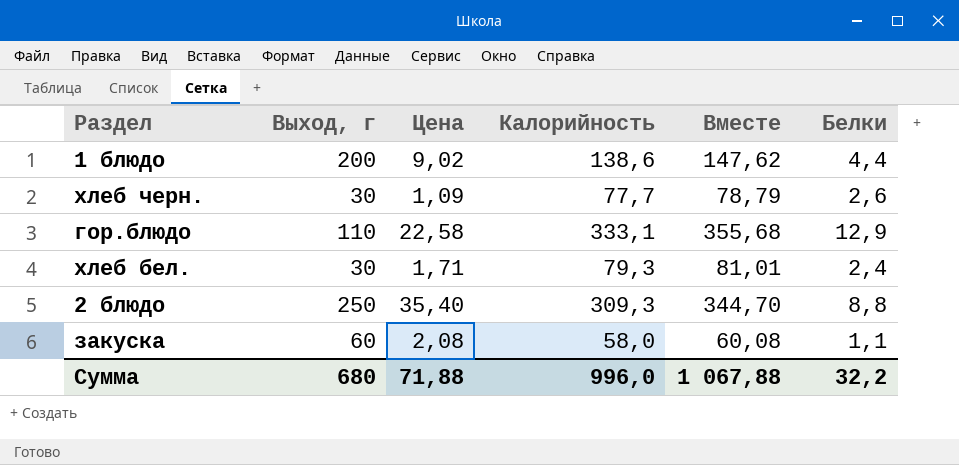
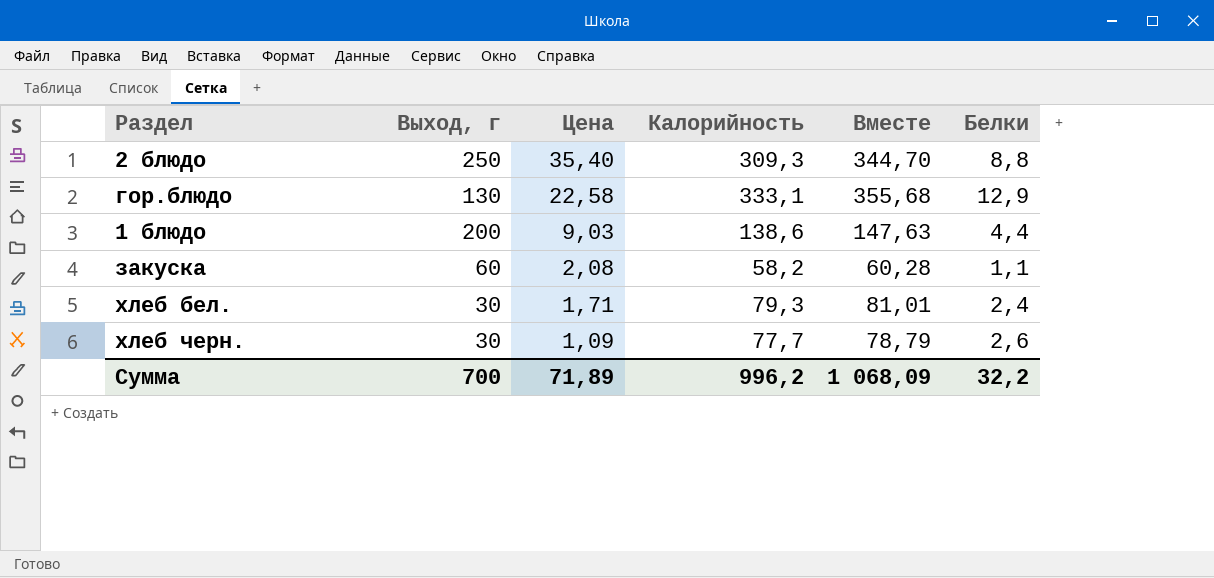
row order: none -> Цена descending
гор.блюдо | Выход, г: 110 -> 130
1 блюдо | Цена: 9,02 -> 9,03
1 блюдо | Вместе: 147,62 -> 147,63
закуска | Калорийность: 58,0 -> 58,2
закуска | Вместе: 60,08 -> 60,28
Сумма | Выход, г: 680 -> 700
Сумма | Цена: 71,88 -> 71,89
Сумма | Калорийность: 996,0 -> 996,2
Сумма | Вместе: 1 067,88 -> 1 068,09

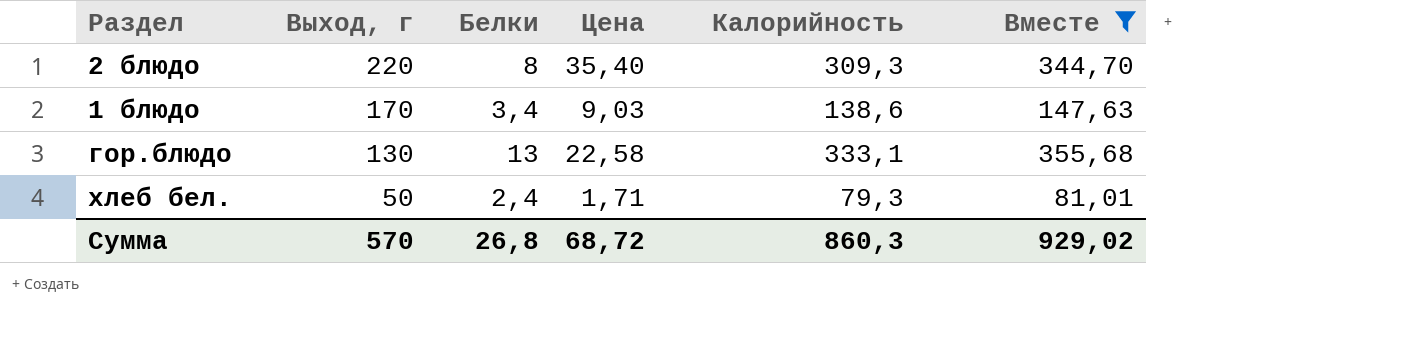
filter: none -> Вместе >= 81,01
row order: Цена descending -> Выход, г descending
column Белки | position: 6 -> 3
2 блюдо | Выход, г: 250 -> 220
2 блюдо | Белки: 8,8 -> 8
1 блюдо | Выход, г: 200 -> 170
1 блюдо | Белки: 4,4 -> 3,4
гор.блюдо | Белки: 12,9 -> 13
хлеб бел. | Выход, г: 30 -> 50
Сумма | Выход, г: 700 -> 570
Сумма | Белки: 32,2 -> 26,8
Сумма | Цена: 71,89 -> 68,72
Сумма | Калорийность: 996,2 -> 860,3
Сумма | Вместе: 1 068,09 -> 929,02

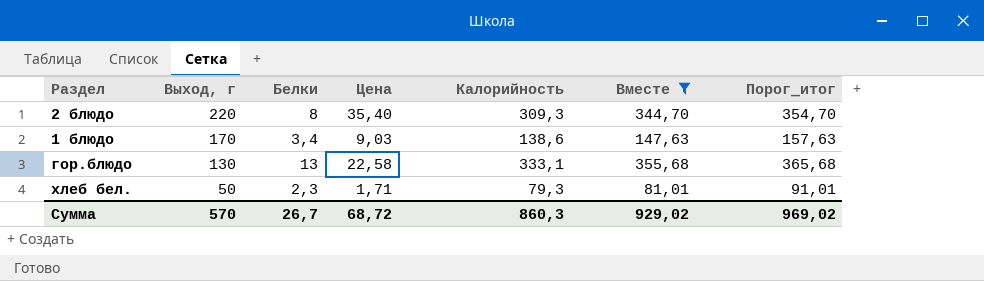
column Порог_итог | formula: none -> [Вместе] + 10
хлеб бел. | Белки: 2,4 -> 2,3
Сумма | Белки: 26,8 -> 26,7

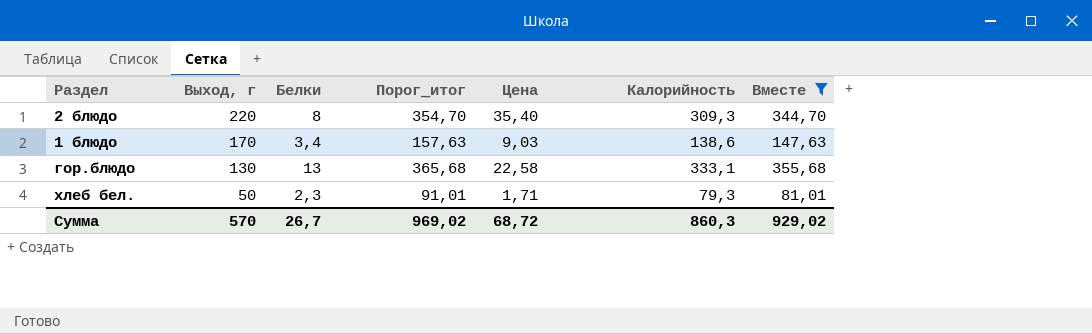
column Порог_итог | position: 7 -> 4

